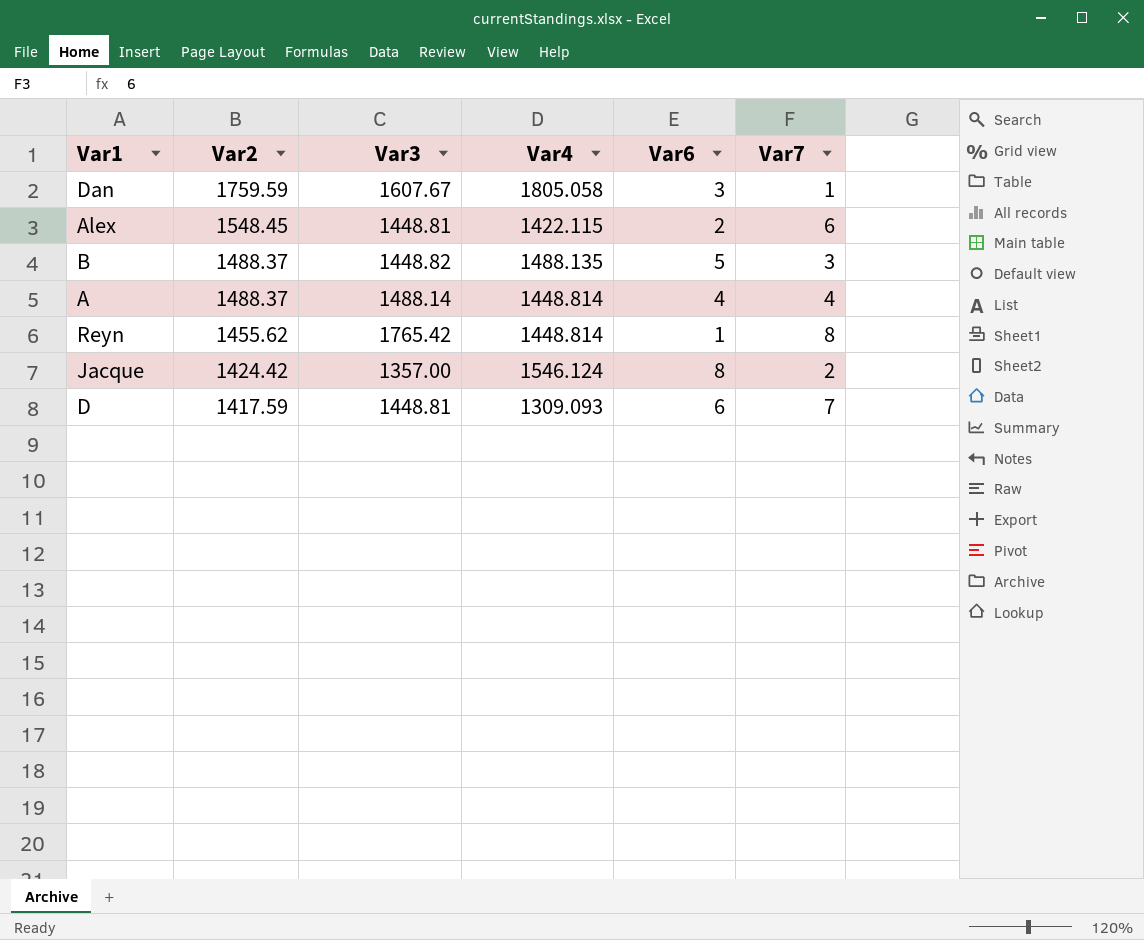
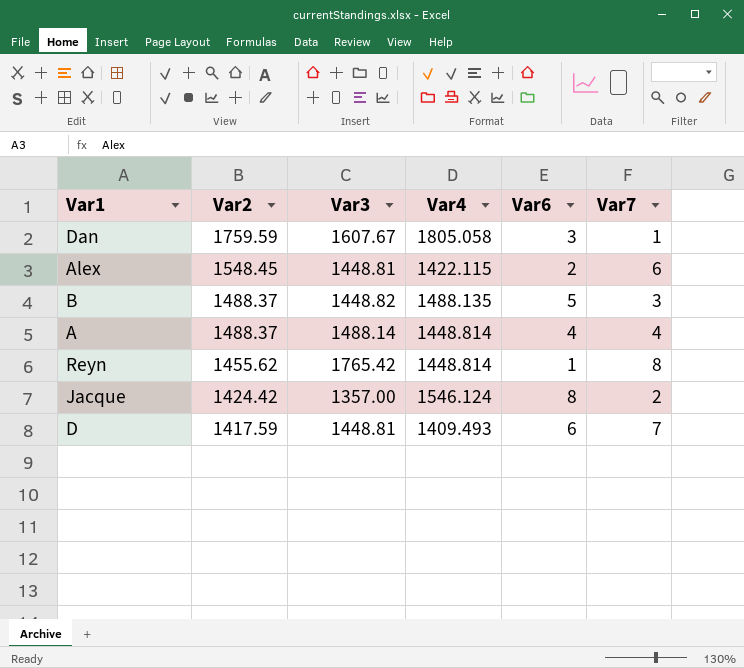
D | Var4: 1309.093 -> 1409.493

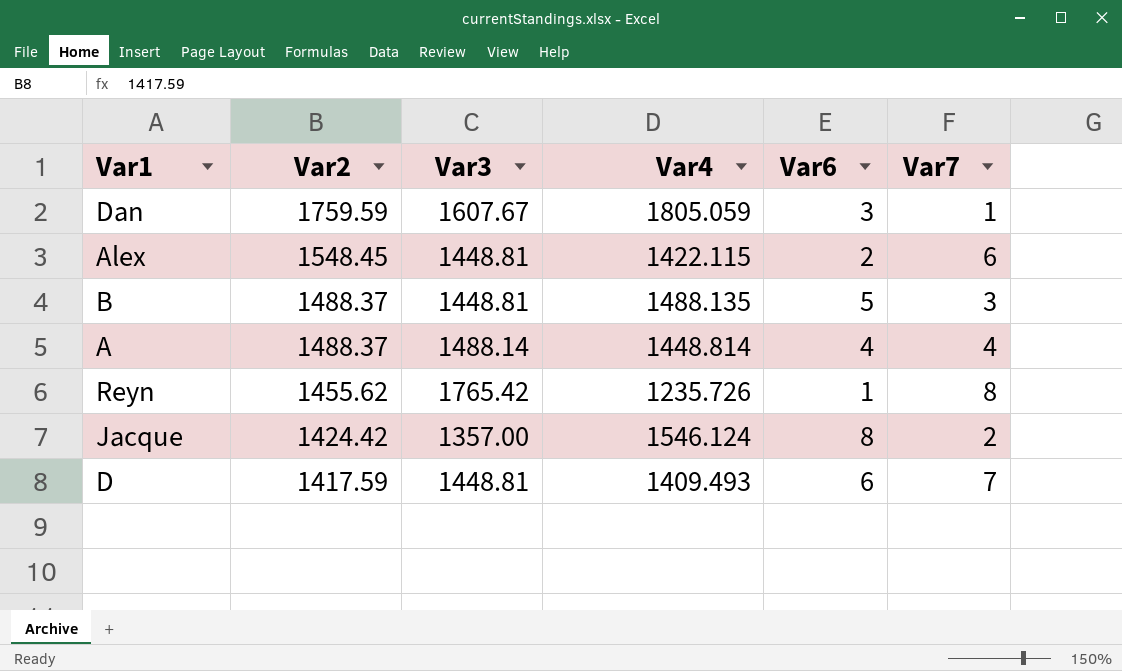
Dan | Var4: 1805.058 -> 1805.059
B | Var3: 1448.82 -> 1448.81
Reyn | Var4: 1448.814 -> 1235.726

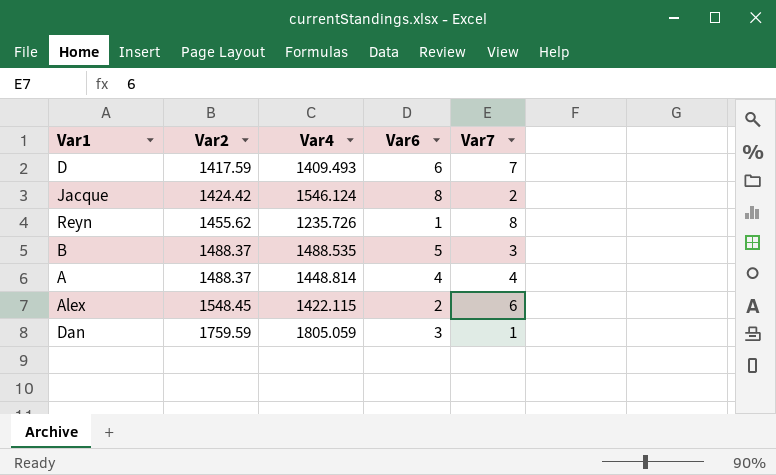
row order: Var2 descending -> Var2 ascending
column Var3 | position: 3 -> none
B | Var4: 1488.135 -> 1488.535

